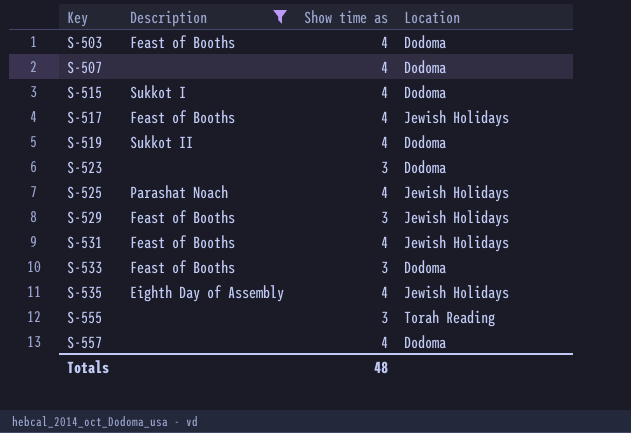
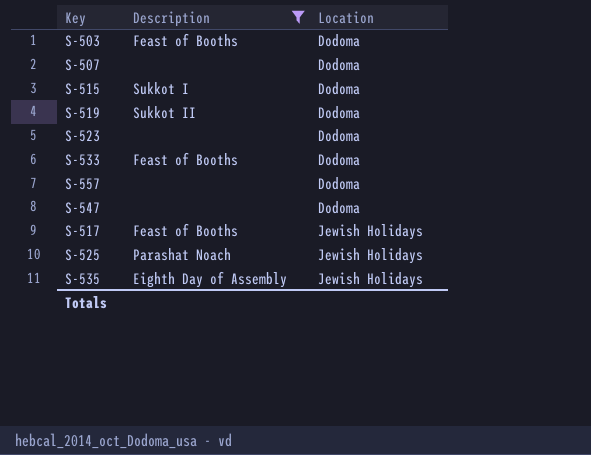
row order: Key ascending -> Location ascending
column Show time as | position: 3 -> none
row S-529: Feast of Booths | 3 | Jewish Holidays -> none
row S-531: Feast of Booths | 4 | Jewish Holidays -> none
row S-555: none | 3 | Torah Reading -> none
row S-547: none -> none | Dodoma

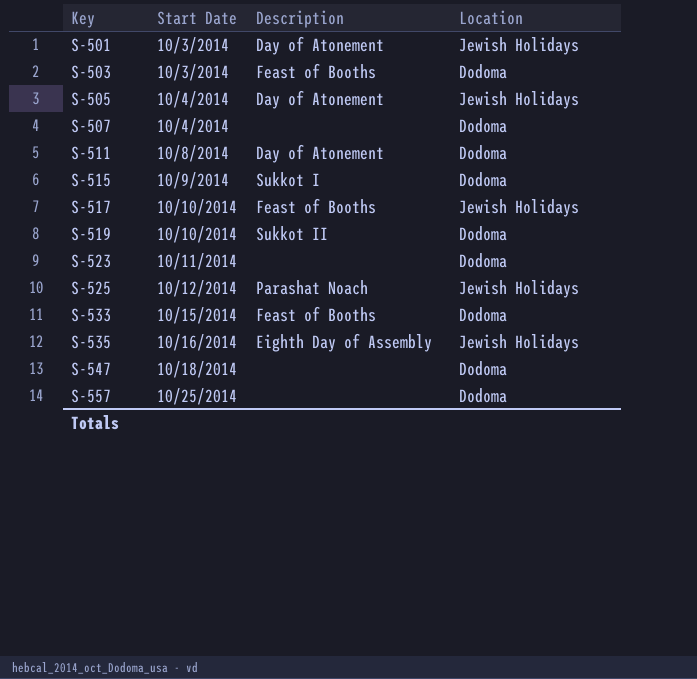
filter: Description != Day of Atonement -> none
row order: Location ascending -> Key ascending
column Start Date | position: none -> 2

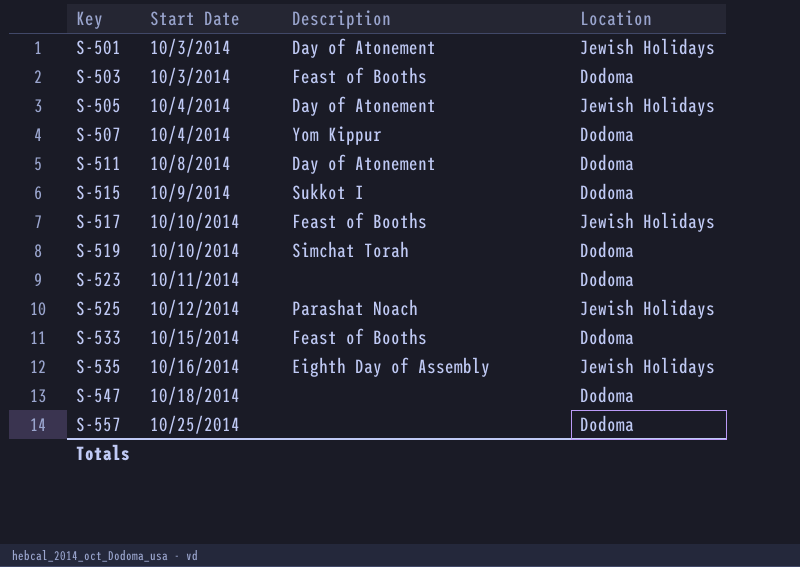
S-507 | Description: none -> Yom Kippur
S-519 | Description: Sukkot II -> Simchat Torah

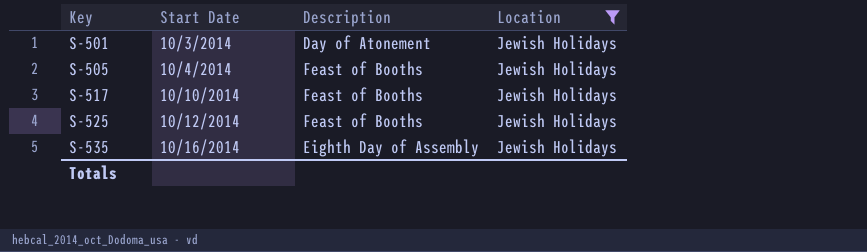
filter: none -> Location = Jewish Holidays
S-505 | Description: Day of Atonement -> Feast of Booths
S-525 | Description: Parashat Noach -> Feast of Booths

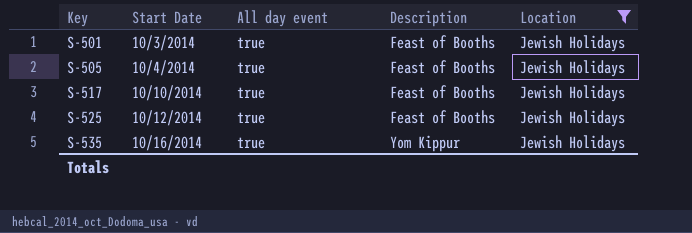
column All day event | position: none -> 3
S-501 | Description: Day of Atonement -> Feast of Booths
S-535 | Description: Eighth Day of Assembly -> Yom Kippur

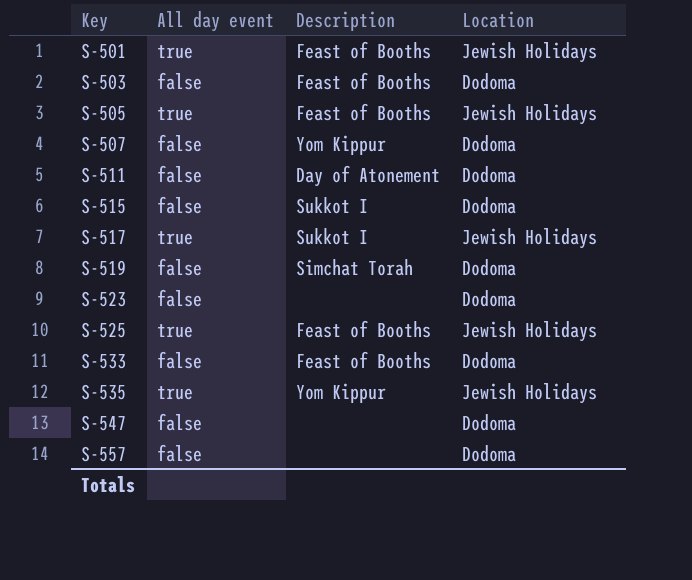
filter: Location = Jewish Holidays -> none
column Start Date | position: 2 -> none
S-517 | Description: Feast of Booths -> Sukkot I

